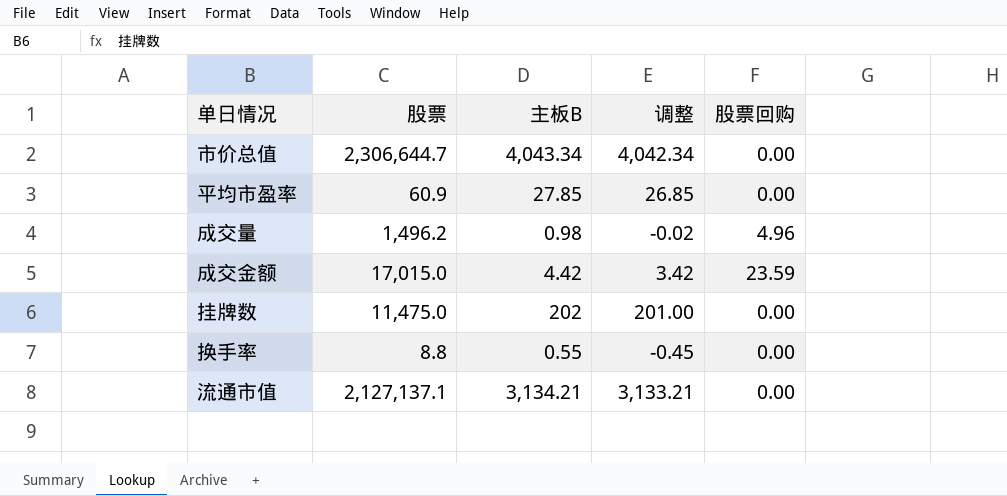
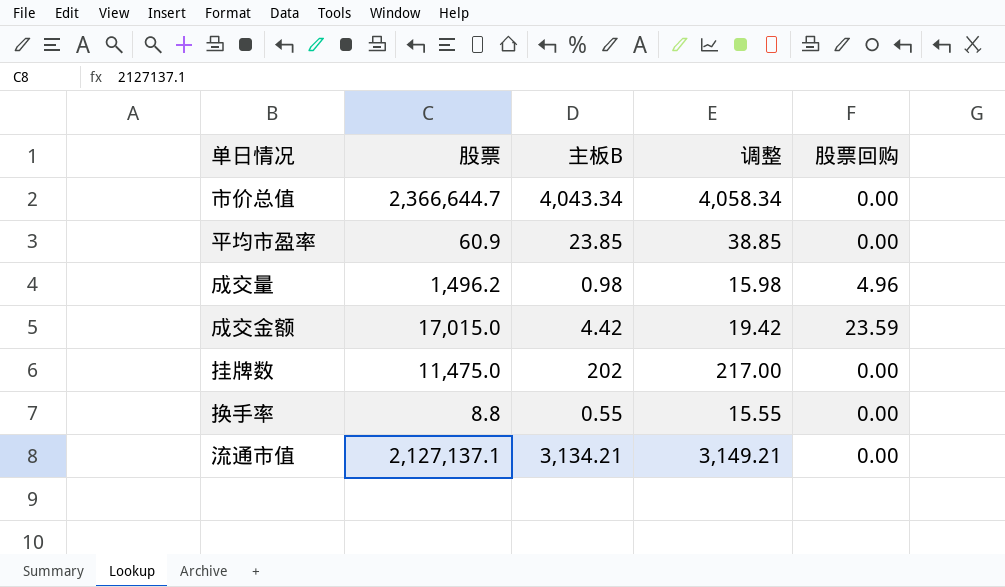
column 调整 | formula: [主板B] - 1 -> [主板B] + 15
市价总值 | 股票: 2,306,644.7 -> 2,366,644.7
平均市盈率 | 主板B: 27.85 -> 23.85

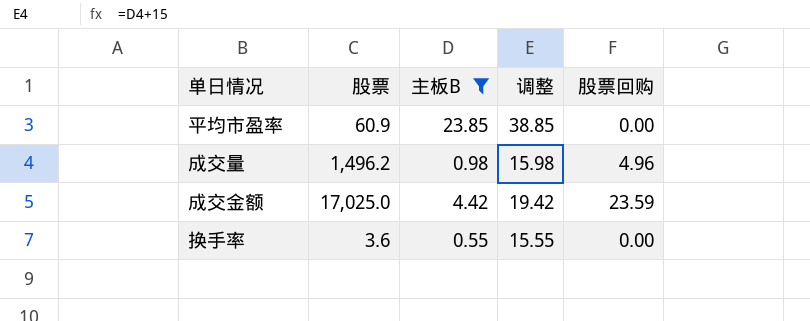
filter: none -> 主板B <= 23.85
成交金额 | 股票: 17,015.0 -> 17,025.0
换手率 | 股票: 8.8 -> 3.6

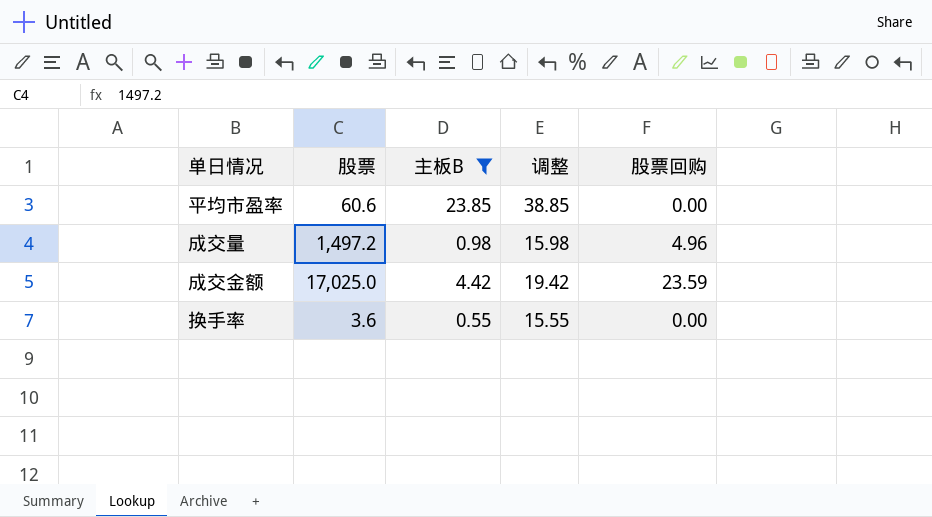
平均市盈率 | 股票: 60.9 -> 60.6
成交量 | 股票: 1,496.2 -> 1,497.2

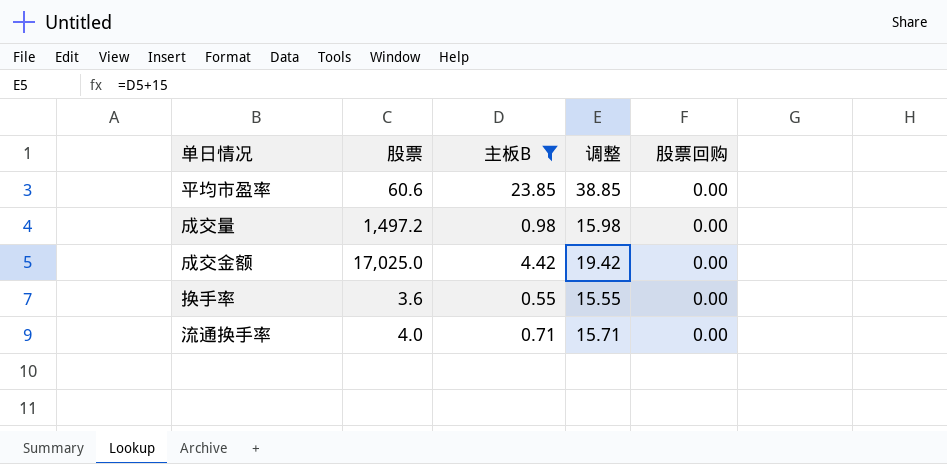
成交量 | 股票回购: 4.96 -> 0.00
成交金额 | 股票回购: 23.59 -> 0.00
row 流通换手率: none -> 4.0 | 0.71 | 15.71 | 0.00

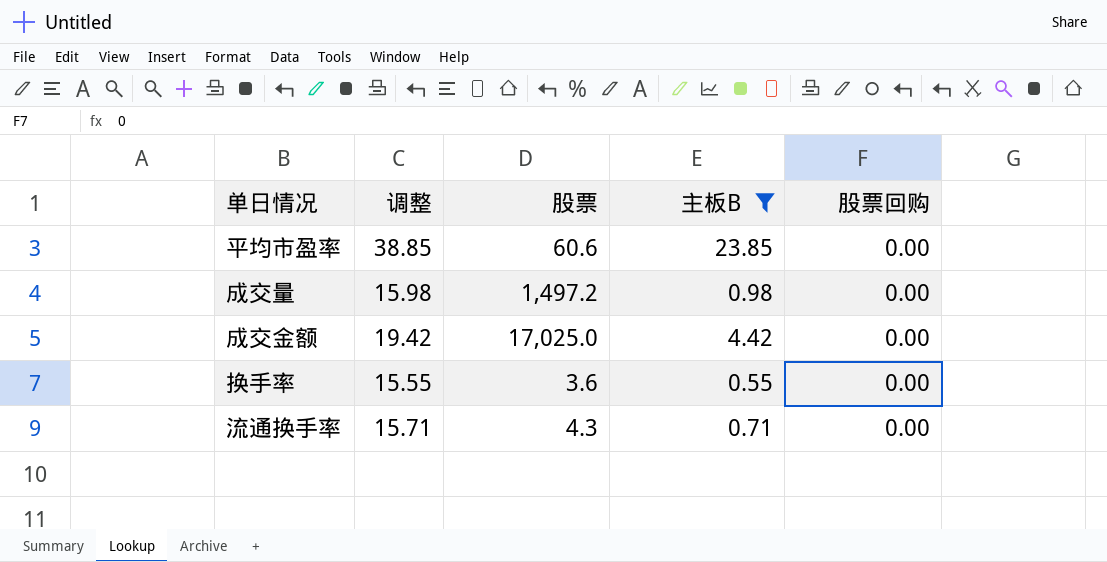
column 调整 | position: 4 -> 2
流通换手率 | 股票: 4.0 -> 4.3

